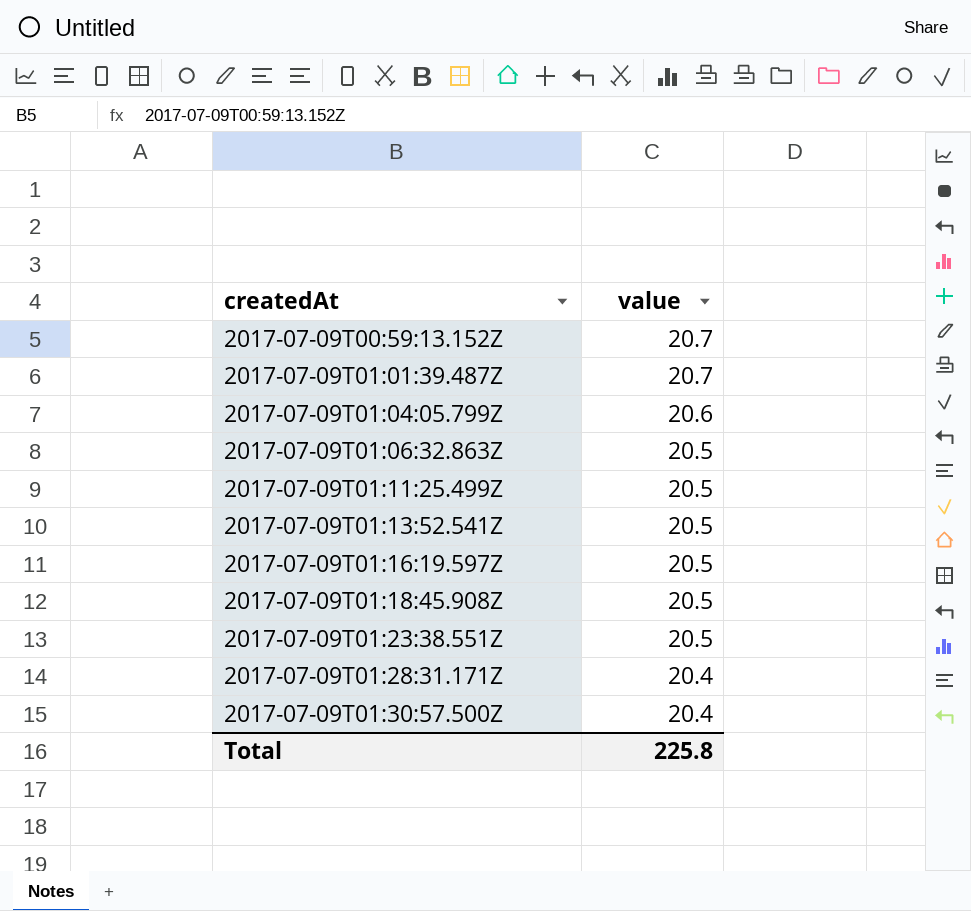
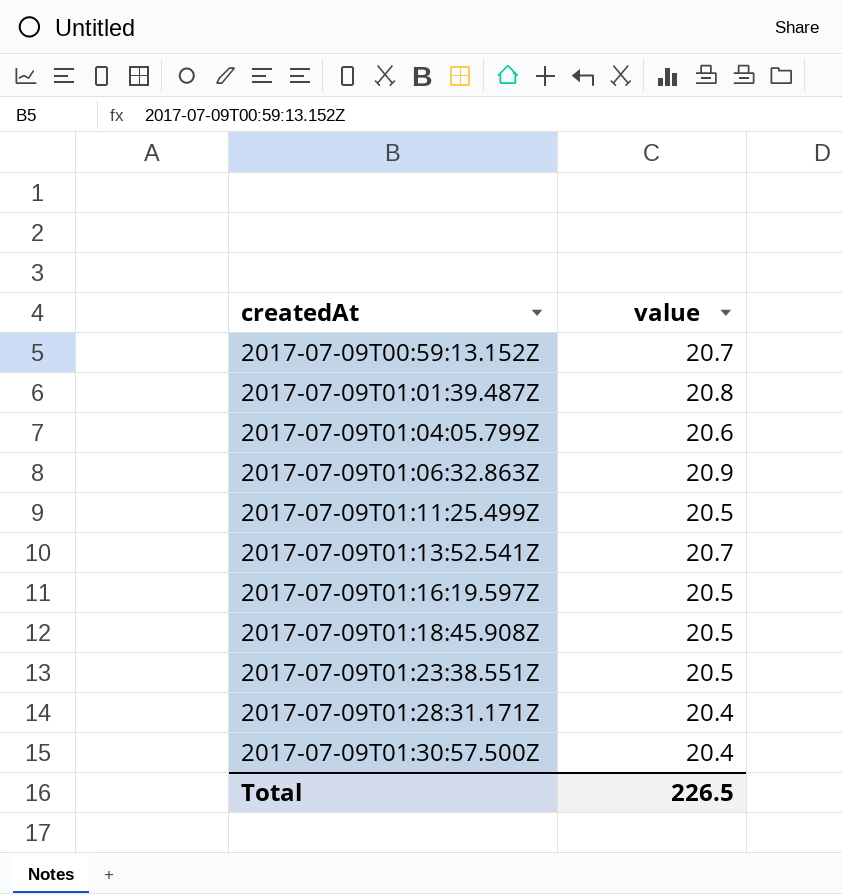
2017-07-09T01:01:39.487Z | value: 20.7 -> 20.8
2017-07-09T01:06:32.863Z | value: 20.5 -> 20.9
2017-07-09T01:13:52.541Z | value: 20.5 -> 20.7
Total | value: 225.8 -> 226.5

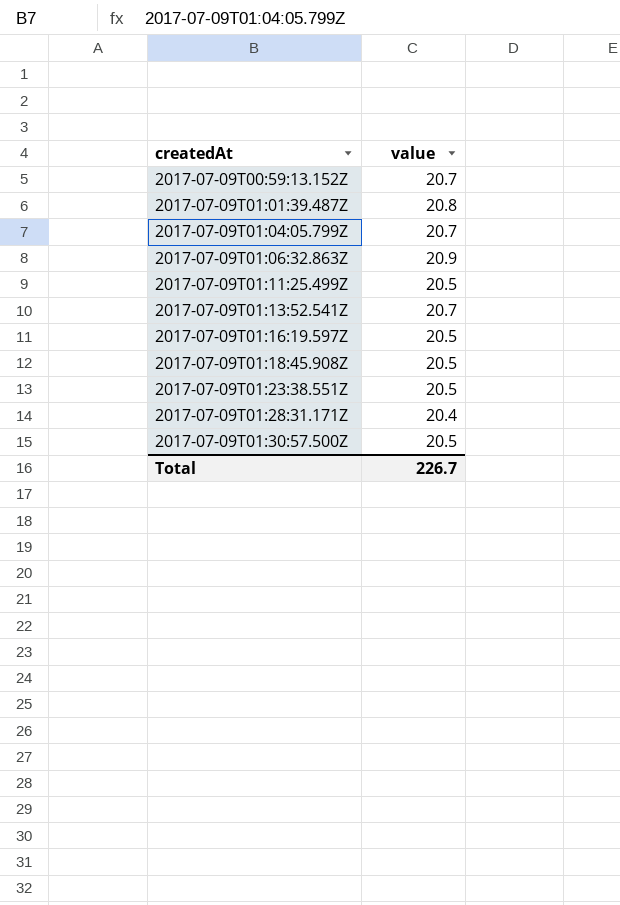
2017-07-09T01:04:05.799Z | value: 20.6 -> 20.7
2017-07-09T01:30:57.500Z | value: 20.4 -> 20.5
Total | value: 226.5 -> 226.7

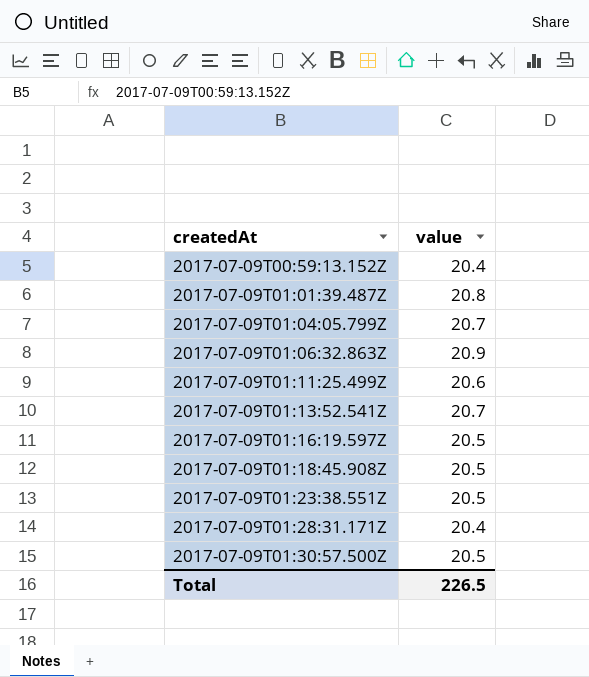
2017-07-09T00:59:13.152Z | value: 20.7 -> 20.4
2017-07-09T01:11:25.499Z | value: 20.5 -> 20.6
Total | value: 226.7 -> 226.5

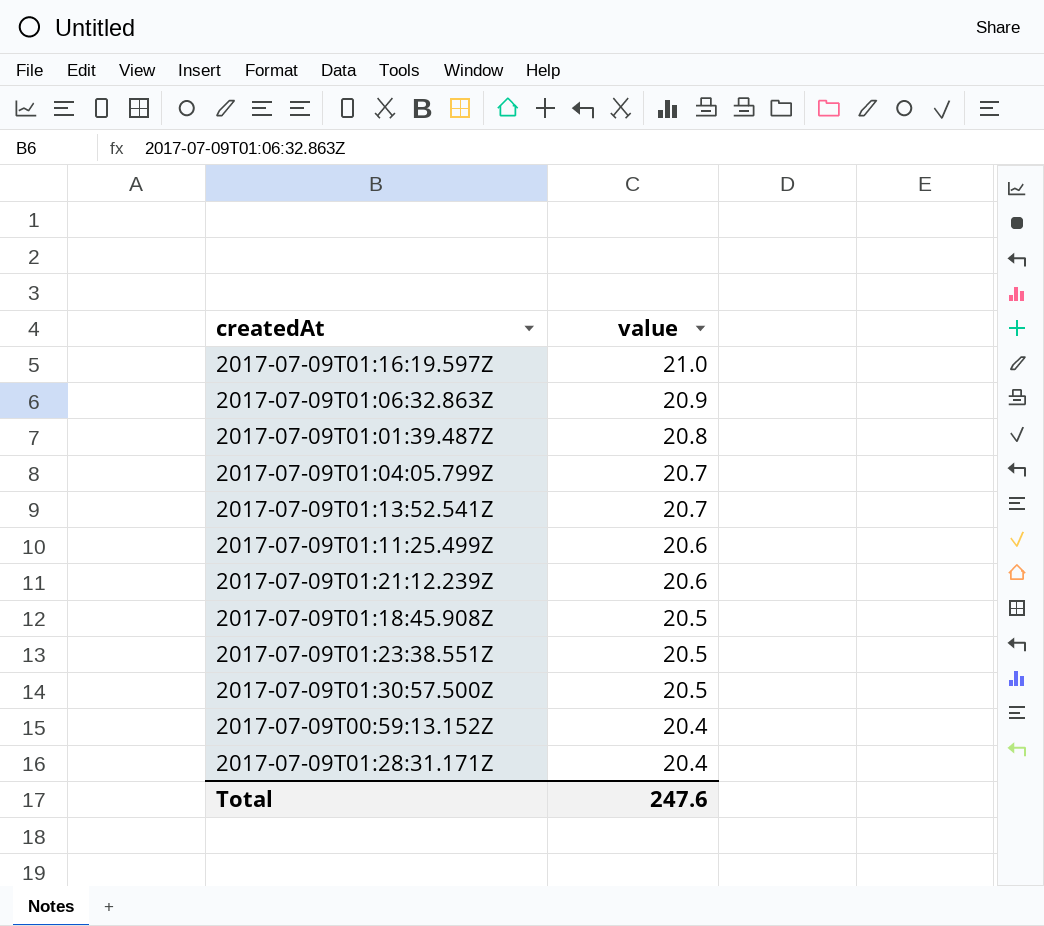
row order: createdAt ascending -> value descending
2017-07-09T01:16:19.597Z | value: 20.5 -> 21.0
row 2017-07-09T01:21:12.239Z: none -> 20.6
Total | value: 226.5 -> 247.6

